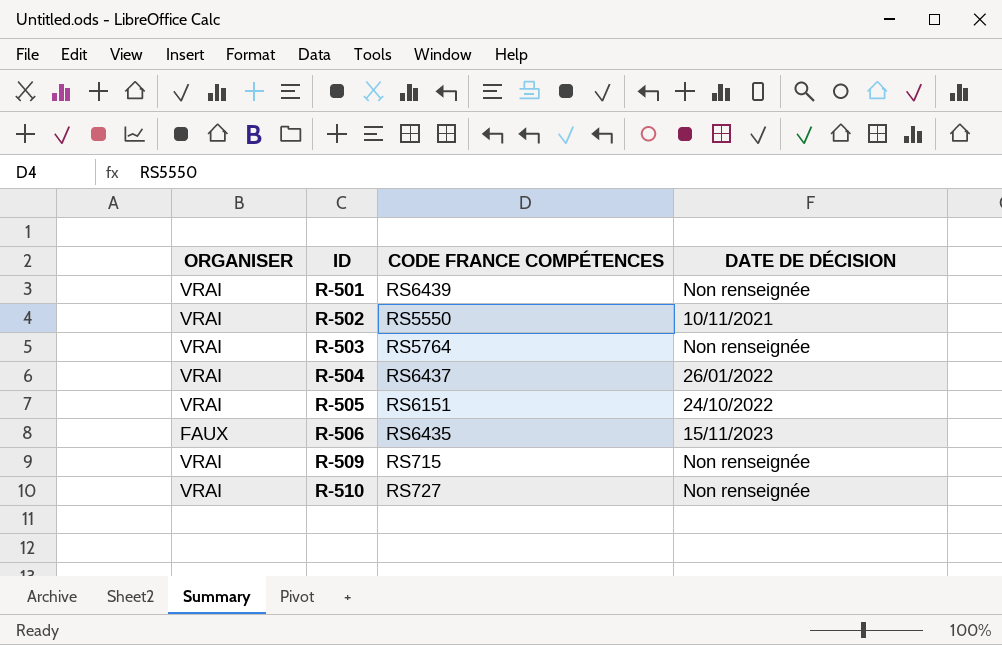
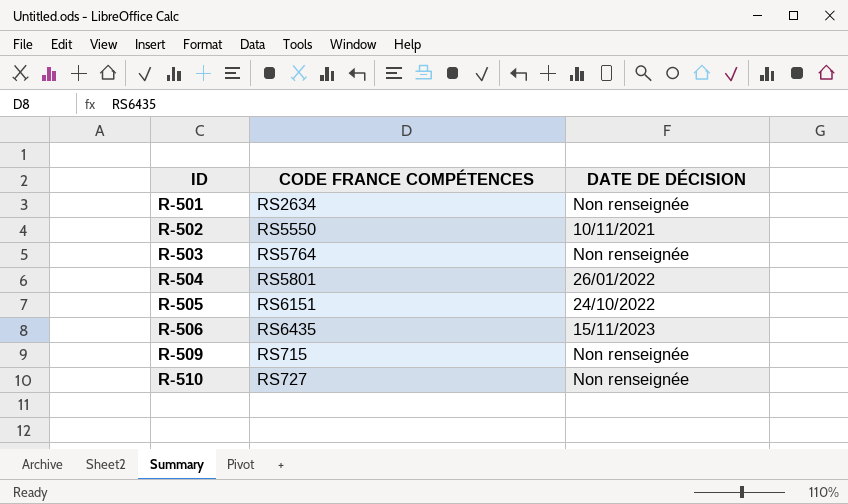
column ORGANISER | position: 1 -> none
R-501 | CODE FRANCE COMPÉTENCES: RS6439 -> RS2634
R-504 | CODE FRANCE COMPÉTENCES: RS6437 -> RS5801

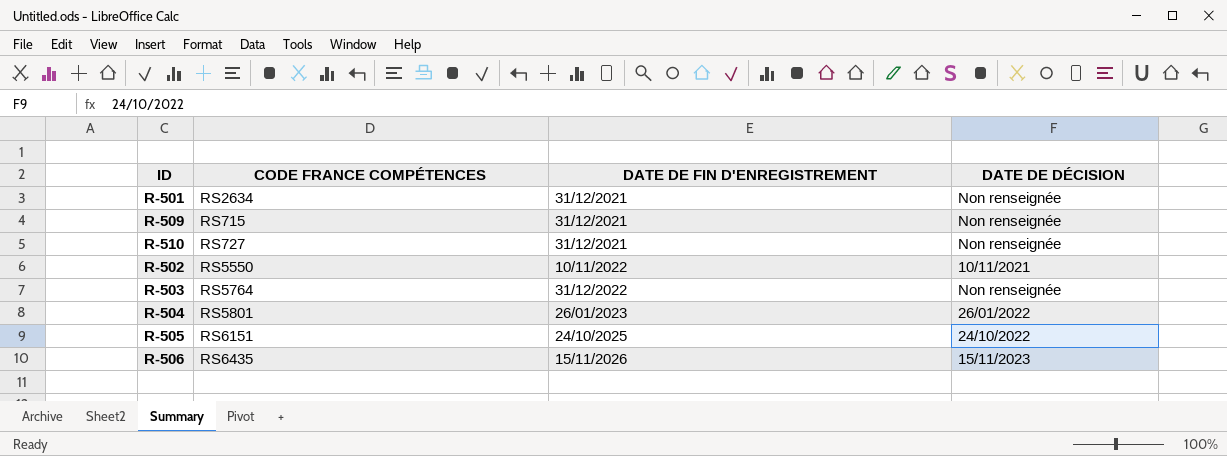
row order: ID ascending -> DATE DE FIN D'ENREGISTREMENT ascending
column DATE DE FIN D'ENREGISTREMENT | position: none -> 3

